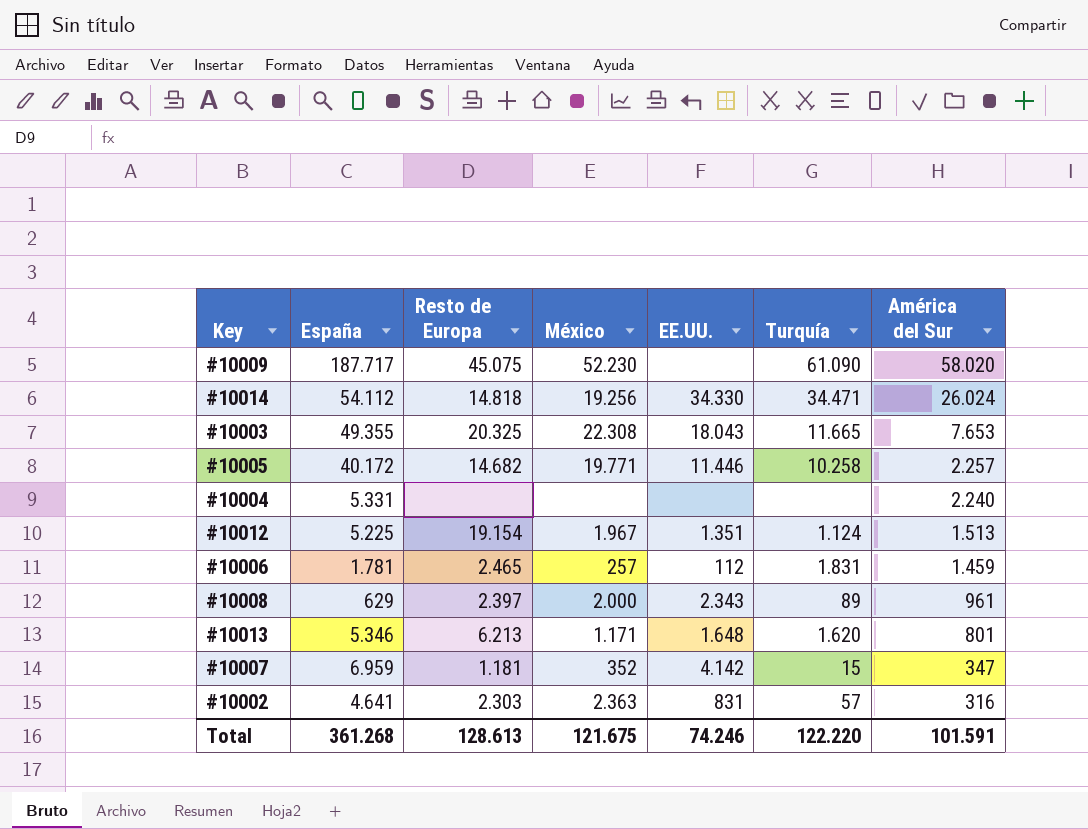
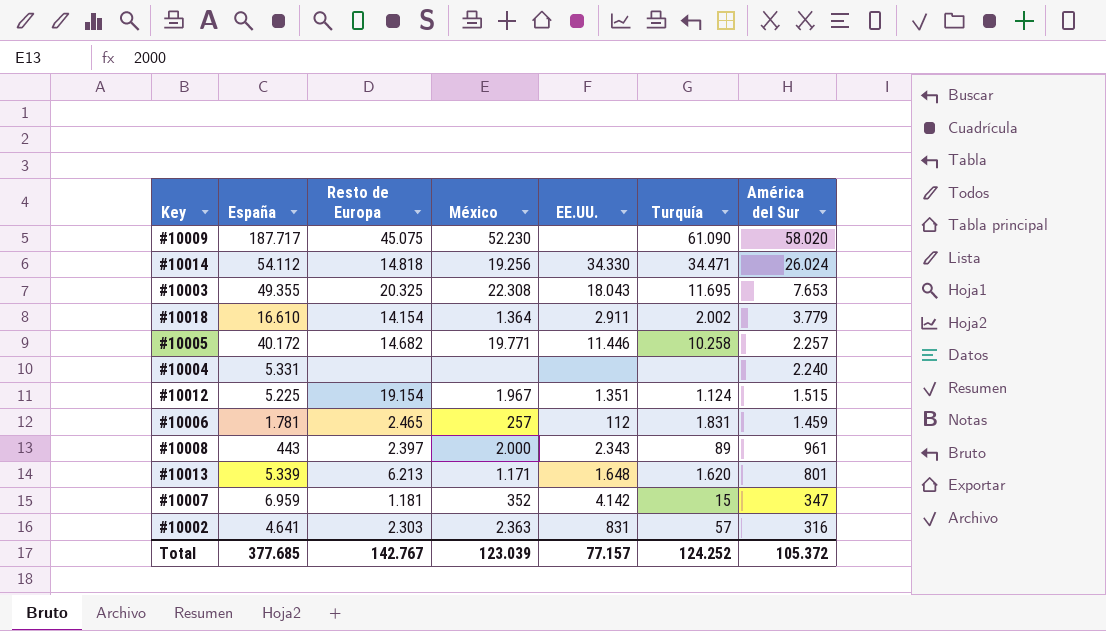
#10003 | Turquía: 11.665 -> 11.695
row #10018: none -> 16.610 | 14.154 | 1.364 | 2.911 | 2.002 | 3.779
#10012 | América del Sur: 1.513 -> 1.515
#10008 | España: 629 -> 443
#10013 | España: 5.346 -> 5.339
Total | España: 361.268 -> 377.685
Total | Resto de Europa: 128.613 -> 142.767
Total | México: 121.675 -> 123.039
Total | EE.UU.: 74.246 -> 77.157
Total | Turquía: 122.220 -> 124.252
Total | América del Sur: 101.591 -> 105.372

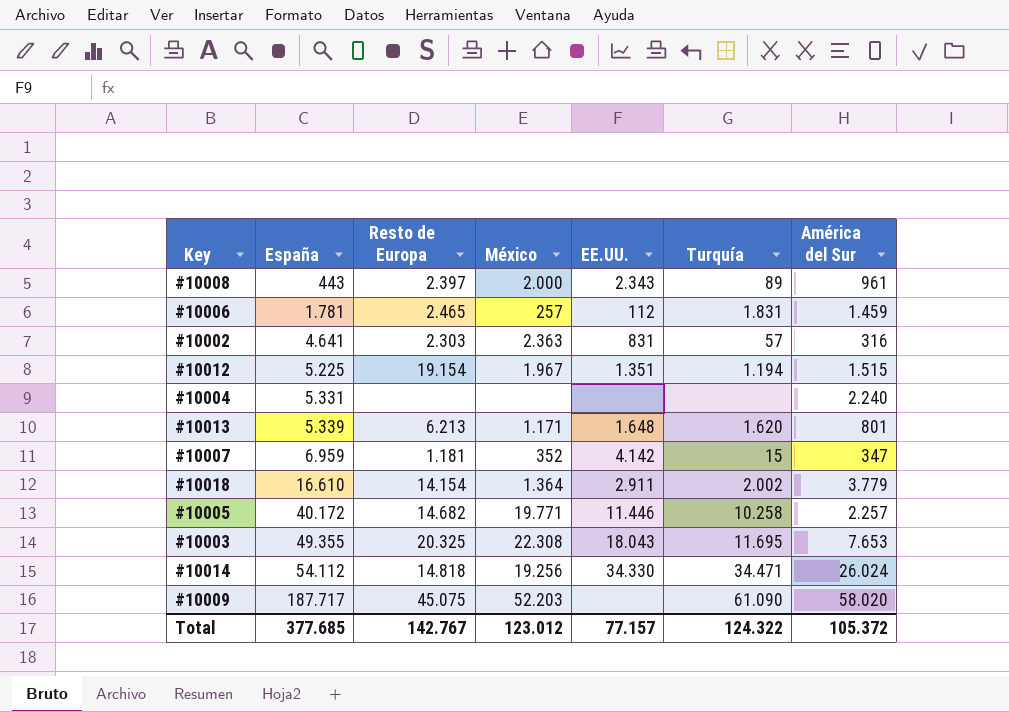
row order: América del Sur descending -> España ascending
#10012 | Turquía: 1.124 -> 1.194
#10009 | México: 52.230 -> 52.203
Total | México: 123.039 -> 123.012
Total | Turquía: 124.252 -> 124.322

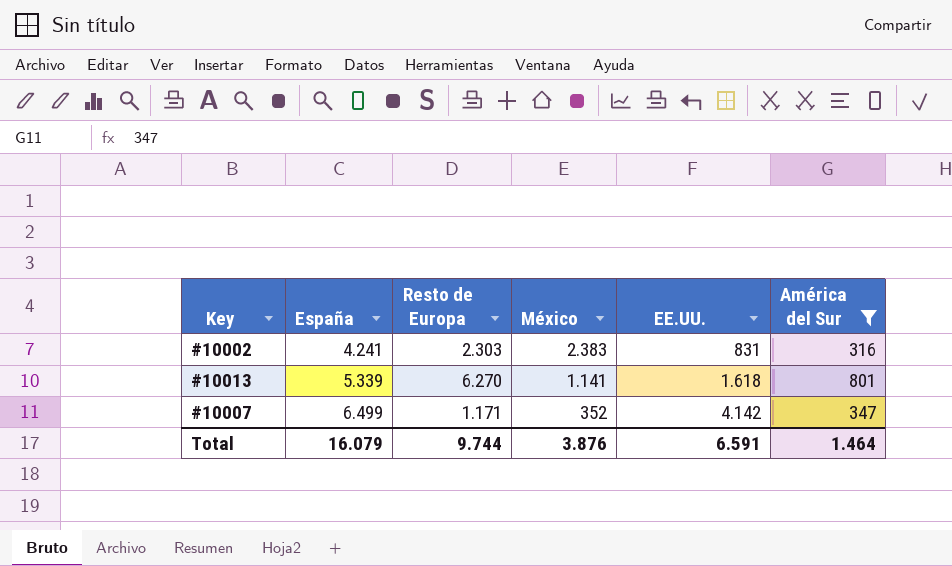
filter: none -> América del Sur <= 801
column Turquía | position: 6 -> none
#10002 | España: 4.641 -> 4.241
#10002 | México: 2.363 -> 2.383
#10013 | Resto de Europa: 6.213 -> 6.270
#10013 | México: 1.171 -> 1.141
#10013 | EE.UU.: 1.648 -> 1.618
#10007 | España: 6.959 -> 6.499
#10007 | Resto de Europa: 1.181 -> 1.171
Total | España: 377.685 -> 16.079
Total | Resto de Europa: 142.767 -> 9.744
Total | México: 123.012 -> 3.876
Total | EE.UU.: 77.157 -> 6.591
Total | América del Sur: 105.372 -> 1.464

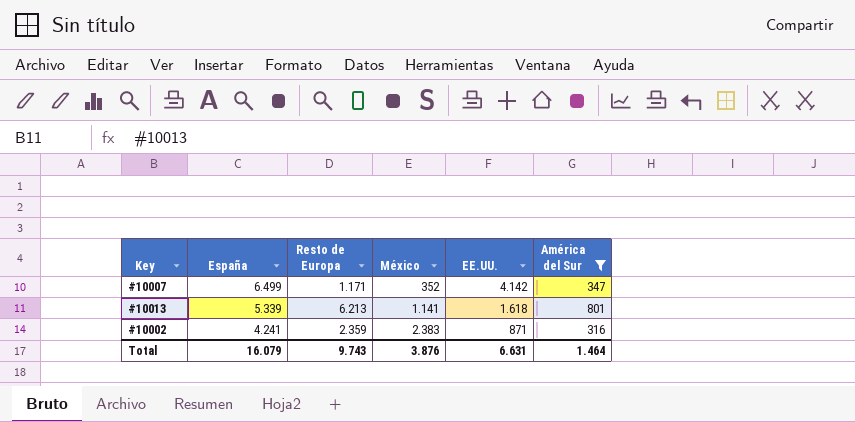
row order: España ascending -> España descending
#10013 | Resto de Europa: 6.270 -> 6.213
#10002 | Resto de Europa: 2.303 -> 2.359
#10002 | EE.UU.: 831 -> 871
Total | Resto de Europa: 9.744 -> 9.743
Total | EE.UU.: 6.591 -> 6.631

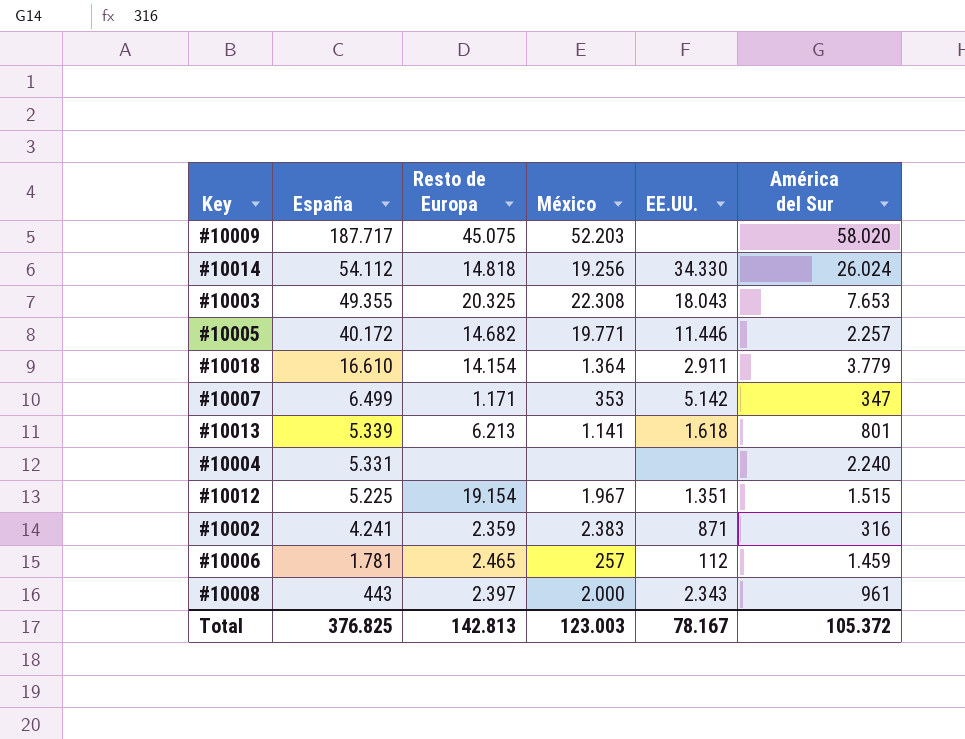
filter: América del Sur <= 801 -> none
#10007 | México: 352 -> 353
#10007 | EE.UU.: 4.142 -> 5.142
Total | España: 16.079 -> 376.825
Total | Resto de Europa: 9.743 -> 142.813
Total | México: 3.876 -> 123.003
Total | EE.UU.: 6.631 -> 78.167
Total | América del Sur: 1.464 -> 105.372

